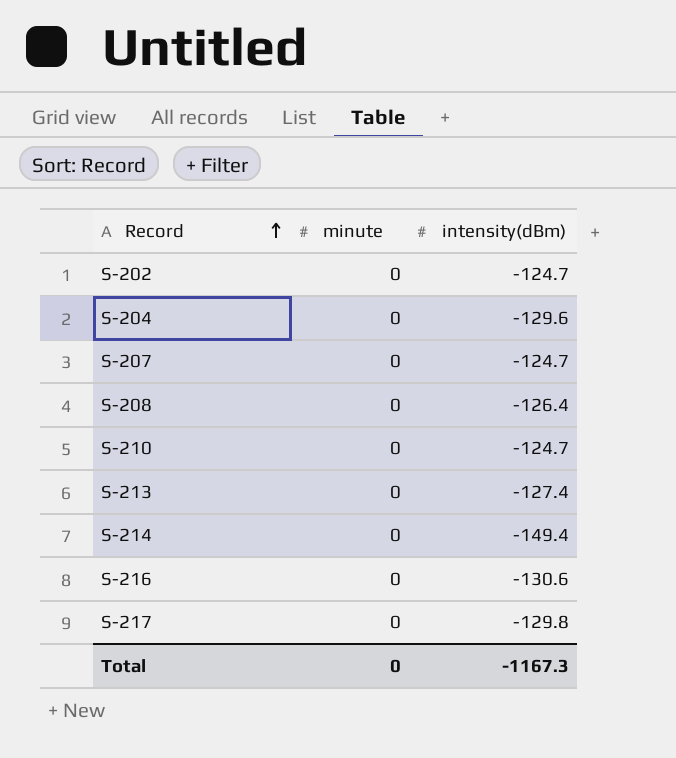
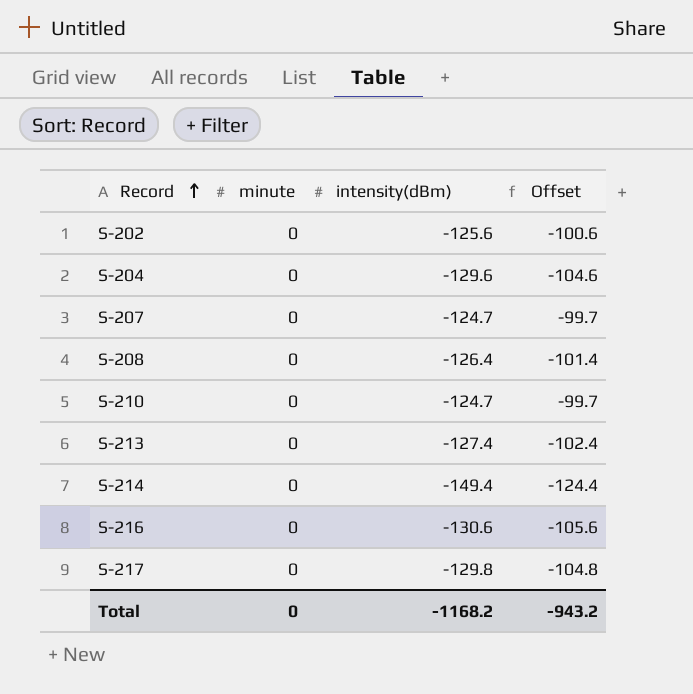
column Offset | formula: none -> [intensity(dBm)] + 25
S-202 | intensity(dBm): -124.7 -> -125.6
Total | intensity(dBm): -1167.3 -> -1168.2

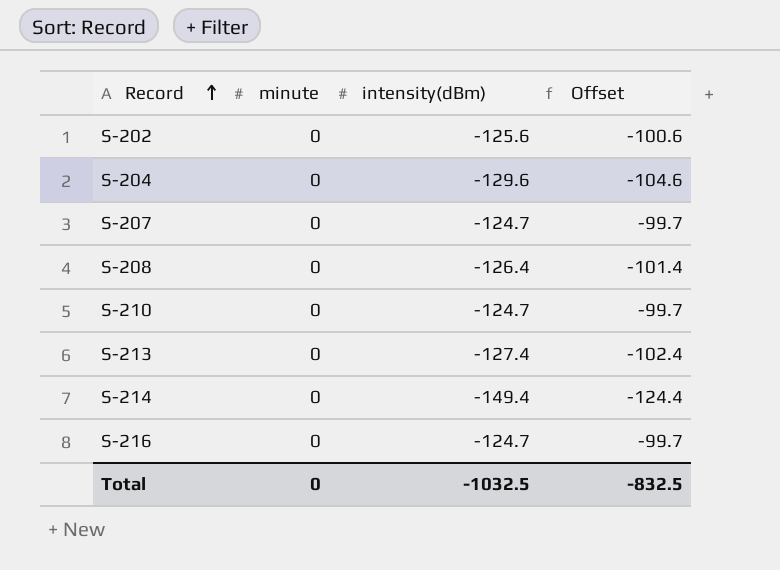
row S-217: 0 | -129.8 | -104.8 -> none
S-216 | intensity(dBm): -130.6 -> -124.7
S-216 | Offset: -105.6 -> -99.7
Total | intensity(dBm): -1168.2 -> -1032.5
Total | Offset: -943.2 -> -832.5

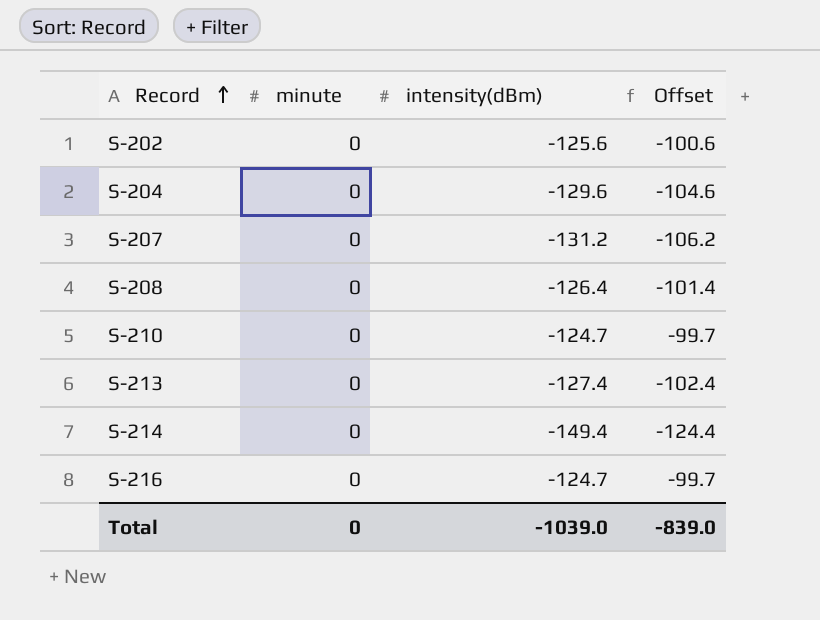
S-207 | intensity(dBm): -124.7 -> -131.2
S-207 | Offset: -99.7 -> -106.2
Total | intensity(dBm): -1032.5 -> -1039.0
Total | Offset: -832.5 -> -839.0

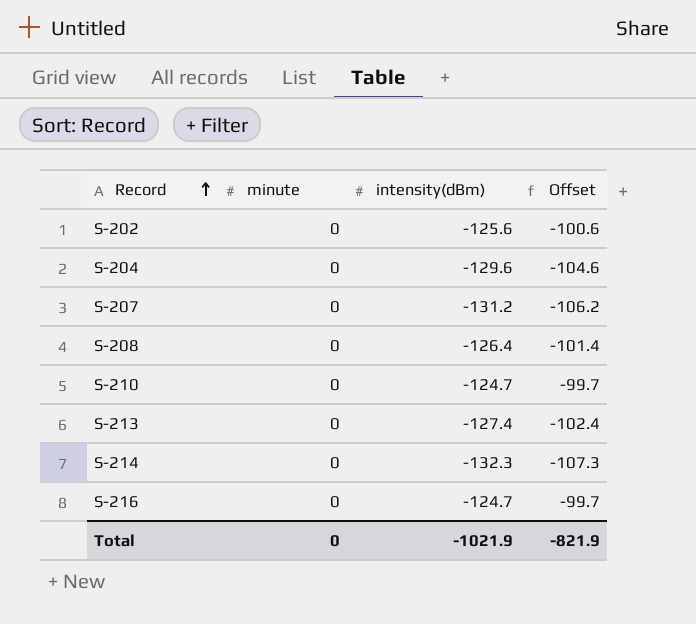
S-214 | intensity(dBm): -149.4 -> -132.3
S-214 | Offset: -124.4 -> -107.3
Total | intensity(dBm): -1039.0 -> -1021.9
Total | Offset: -839.0 -> -821.9

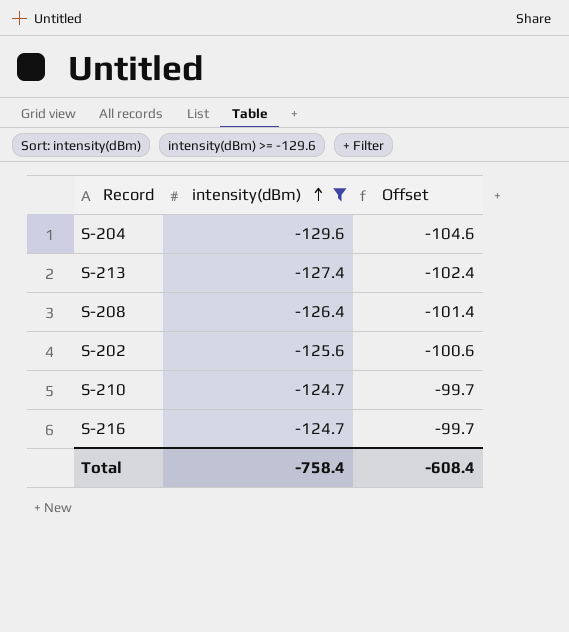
filter: none -> intensity(dBm) >= -129.6
row order: Record ascending -> intensity(dBm) ascending
column minute | position: 2 -> none
Total | intensity(dBm): -1021.9 -> -758.4
Total | Offset: -821.9 -> -608.4

